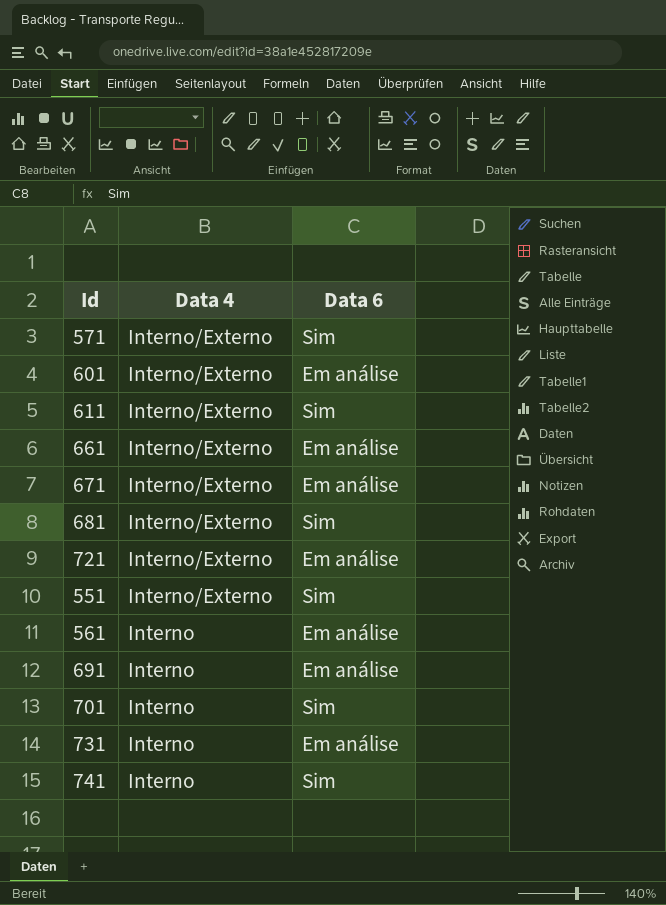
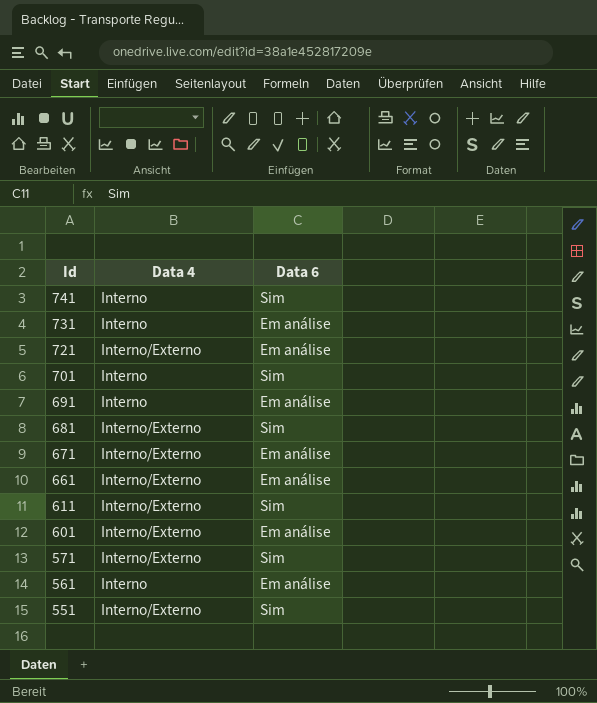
row order: Data 4 descending -> Id descending

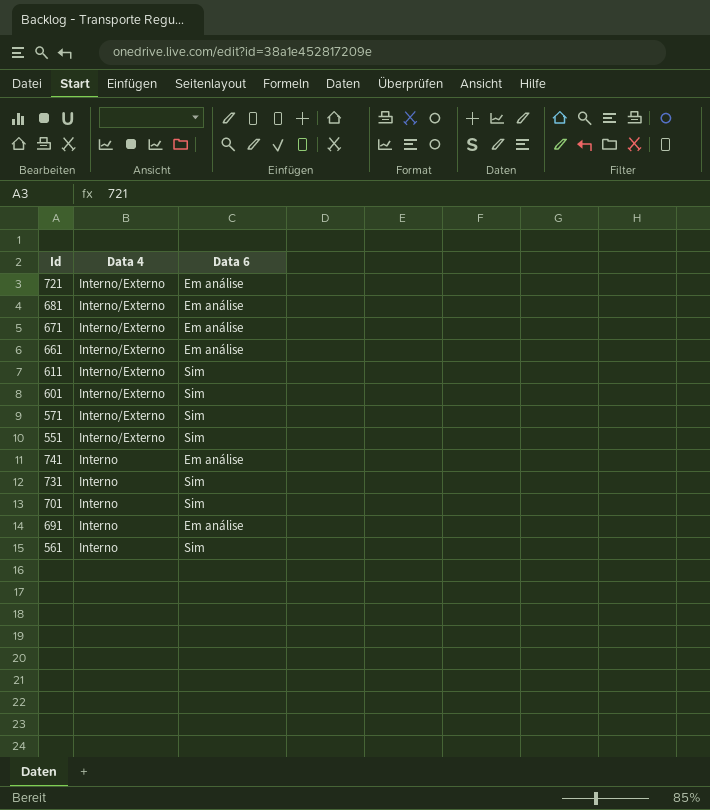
row order: Id descending -> Data 4 descending
681 | Data 6: Sim -> Em análise
601 | Data 6: Em análise -> Sim
741 | Data 6: Sim -> Em análise
731 | Data 6: Em análise -> Sim
561 | Data 6: Em análise -> Sim

